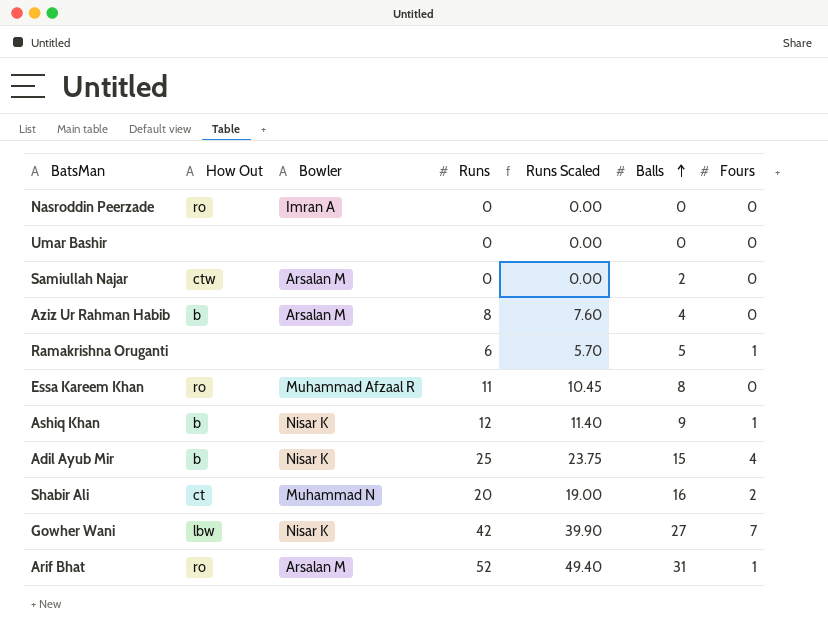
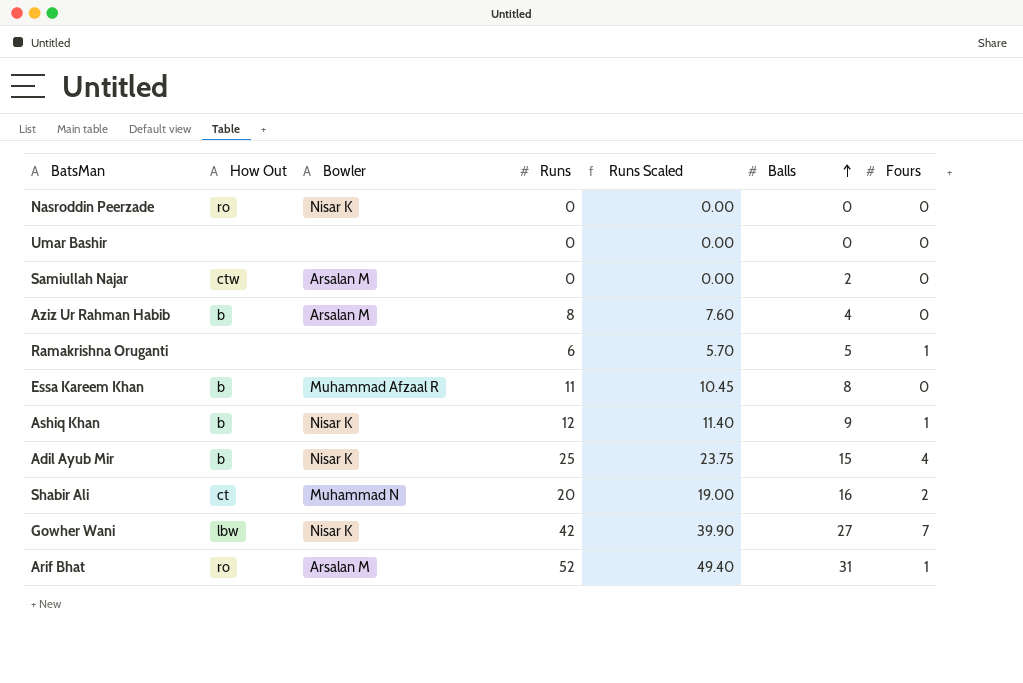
Nasroddin Peerzade | Bowler: Imran A -> Nisar K
Essa Kareem Khan | How Out: ro -> b

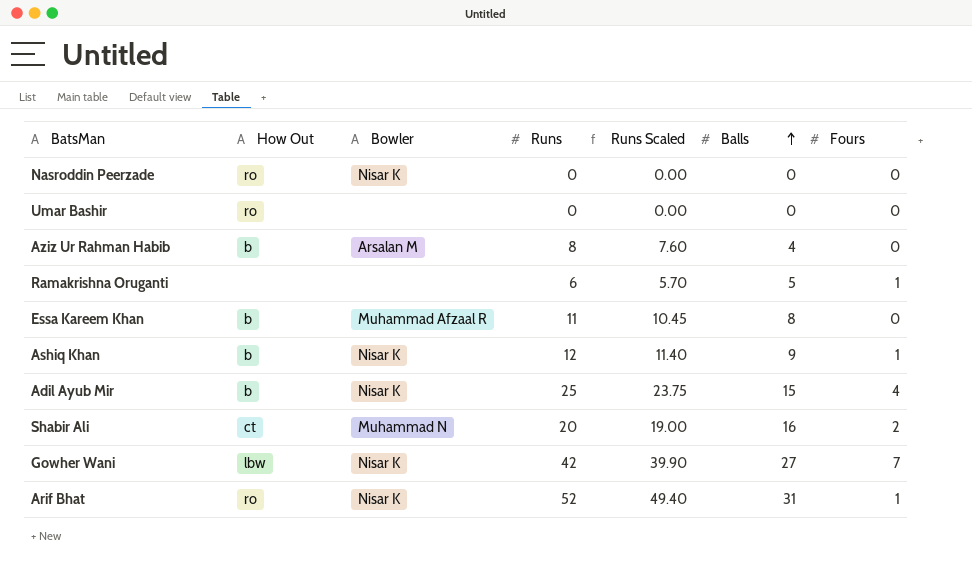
row Samiullah Najar: ctw | Arsalan M | 0 | 0.00 | 2 | 0 -> none
Umar Bashir | How Out: none -> ro
Arif Bhat | Bowler: Arsalan M -> Nisar K

